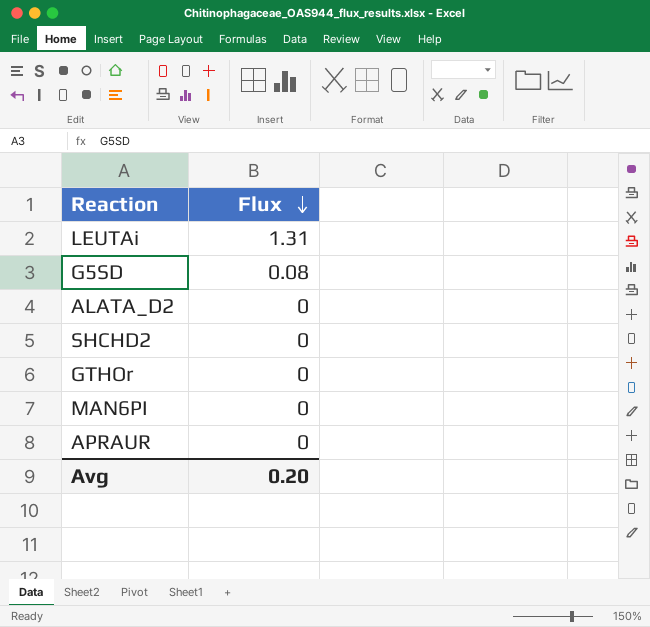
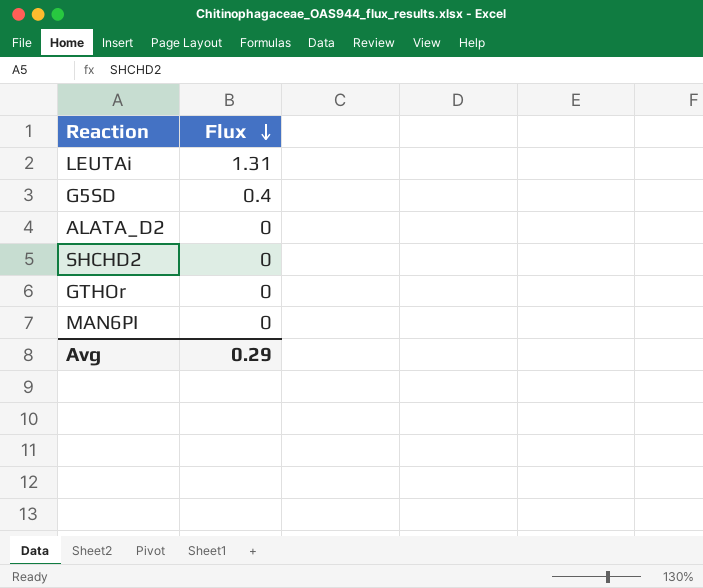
row APRAUR: 0 -> none
G5SD | Flux: 0.08 -> 0.4
Avg | Flux: 0.20 -> 0.29

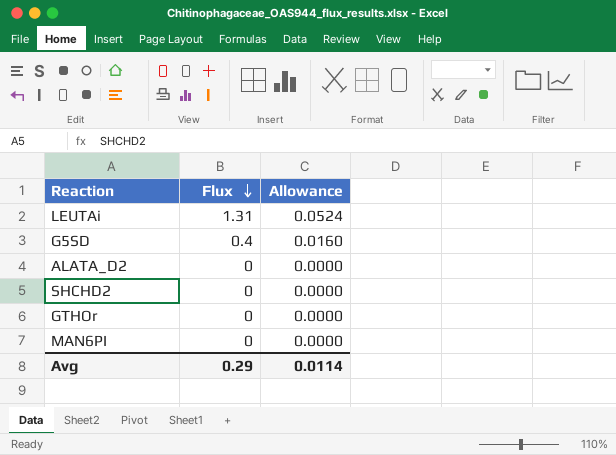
column Allowance | formula: none -> [Flux] * 0.04

